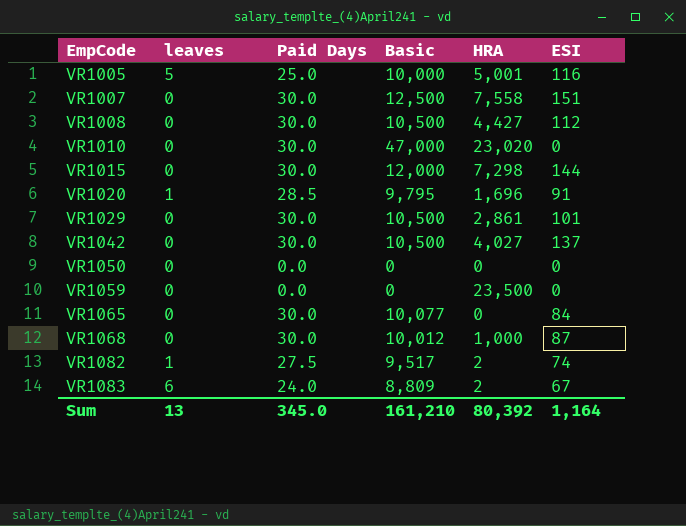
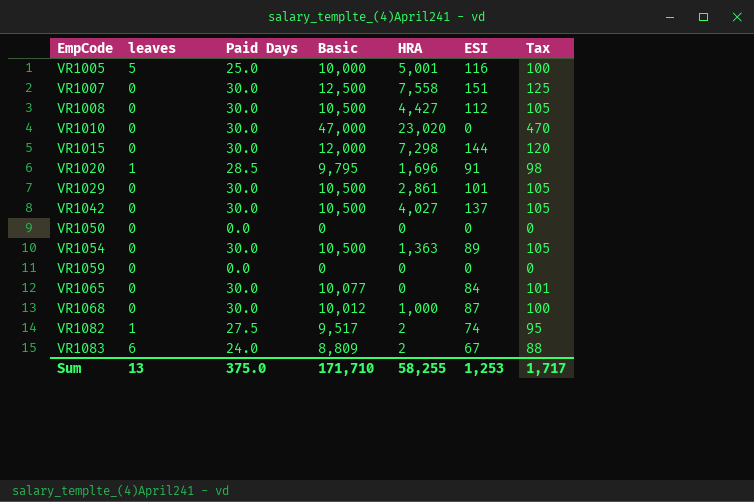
column Tax | formula: none -> [Basic] * 0.01
row VR1054: none -> 0 | 30.0 | 10,500 | 1,363 | 89 | 105
VR1059 | HRA: 23,500 -> 0
Sum | Paid Days: 345.0 -> 375.0
Sum | Basic: 161,210 -> 171,710
Sum | HRA: 80,392 -> 58,255
Sum | ESI: 1,164 -> 1,253

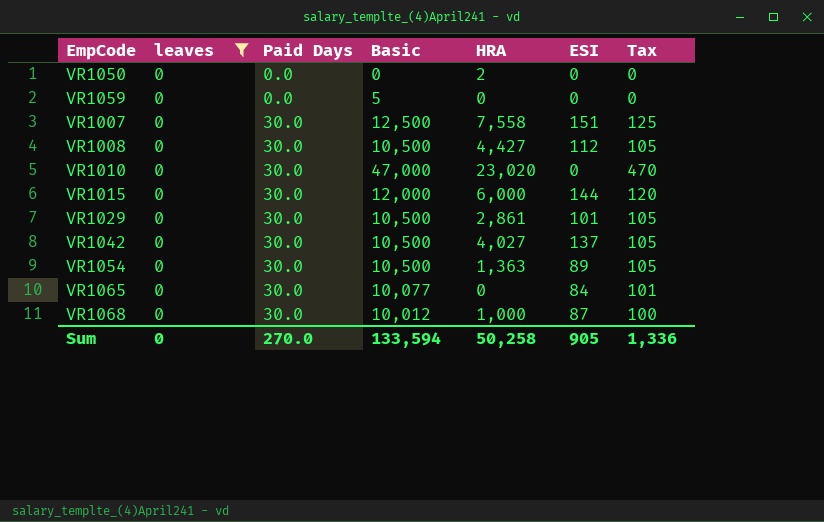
filter: none -> leaves = 0
row order: EmpCode ascending -> Paid Days ascending
VR1050 | HRA: 0 -> 2
VR1059 | Basic: 0 -> 5
VR1015 | HRA: 7,298 -> 6,000
Sum | leaves: 13 -> 0
Sum | Paid Days: 375.0 -> 270.0
Sum | Basic: 171,710 -> 133,594
Sum | HRA: 58,255 -> 50,258
Sum | ESI: 1,253 -> 905
Sum | Tax: 1,717 -> 1,336

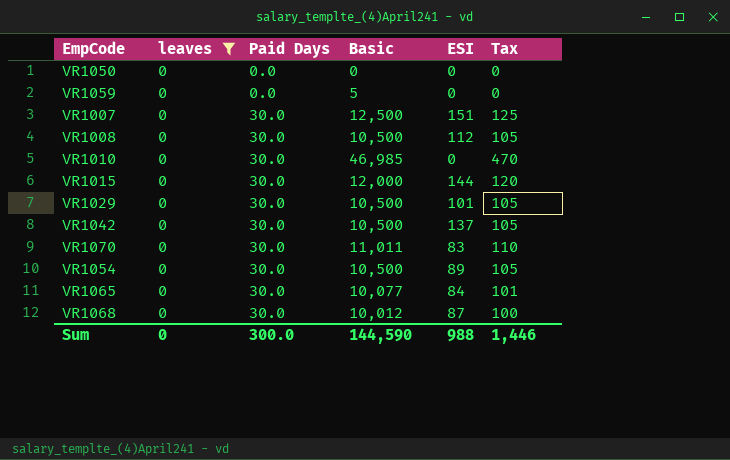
column HRA | position: 5 -> none
VR1010 | Basic: 47,000 -> 46,985
row VR1070: none -> 0 | 30.0 | 11,011 | 83 | 110
Sum | Paid Days: 270.0 -> 300.0
Sum | Basic: 133,594 -> 144,590
Sum | ESI: 905 -> 988
Sum | Tax: 1,336 -> 1,446

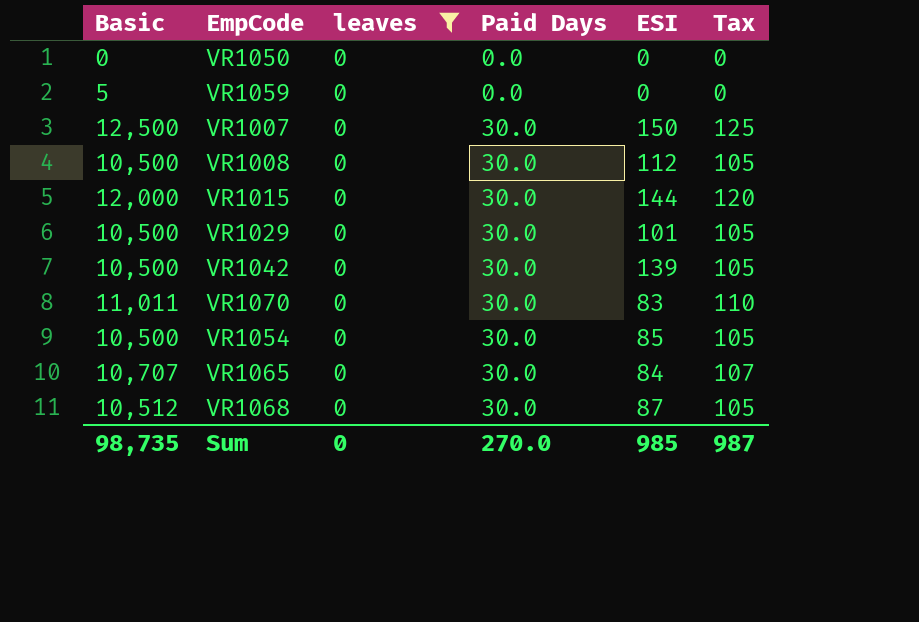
column Basic | position: 4 -> 1
row VR1010: 0 | 30.0 | 46,985 | 0 | 470 -> none
VR1007 | ESI: 151 -> 150
VR1042 | ESI: 137 -> 139
VR1054 | ESI: 89 -> 85
VR1065 | Basic: 10,077 -> 10,707
VR1065 | Tax: 101 -> 107
VR1068 | Basic: 10,012 -> 10,512
VR1068 | Tax: 100 -> 105
Sum | Basic: 144,590 -> 98,735
Sum | Paid Days: 300.0 -> 270.0
Sum | ESI: 988 -> 985
Sum | Tax: 1,446 -> 987

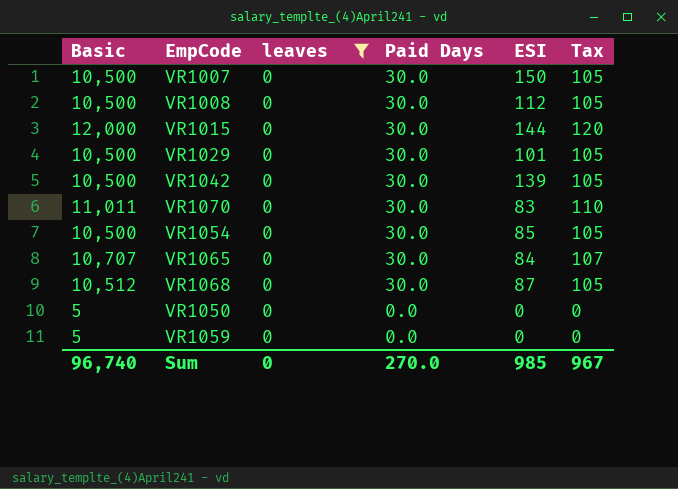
row order: Paid Days ascending -> Paid Days descending
VR1007 | Basic: 12,500 -> 10,500
VR1007 | Tax: 125 -> 105
VR1050 | Basic: 0 -> 5
Sum | Basic: 98,735 -> 96,740
Sum | Tax: 987 -> 967

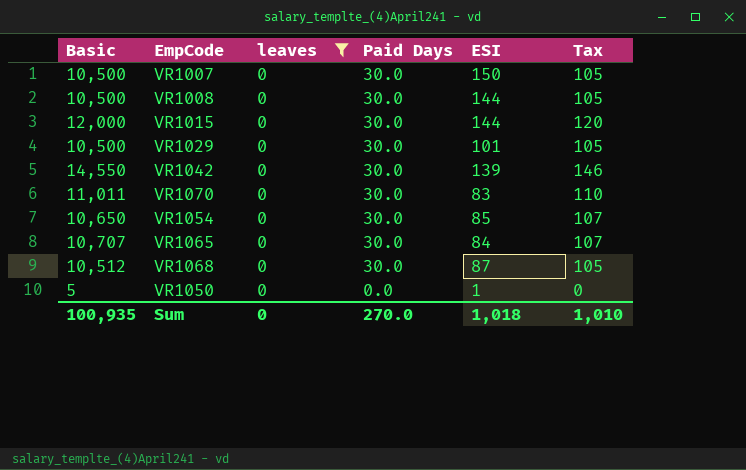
row VR1059: 5 | 0 | 0.0 | 0 | 0 -> none
VR1008 | ESI: 112 -> 144
VR1042 | Basic: 10,500 -> 14,550
VR1042 | Tax: 105 -> 146
VR1054 | Basic: 10,500 -> 10,650
VR1054 | Tax: 105 -> 107
VR1050 | ESI: 0 -> 1
Sum | Basic: 96,740 -> 100,935
Sum | ESI: 985 -> 1,018
Sum | Tax: 967 -> 1,010

